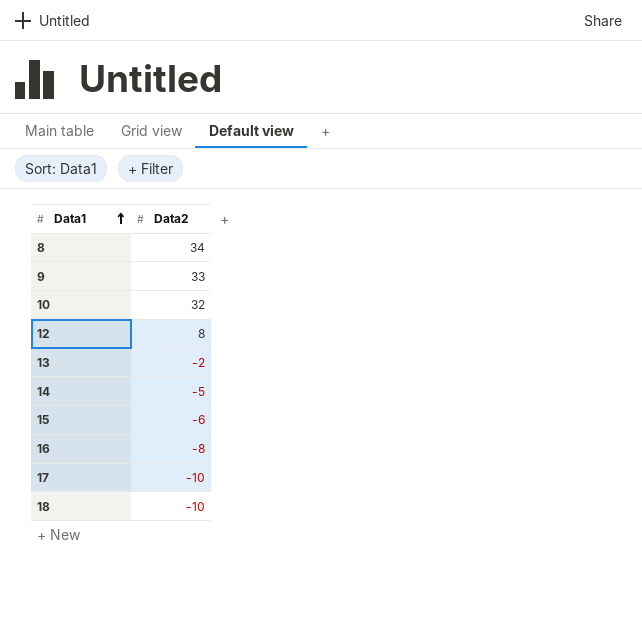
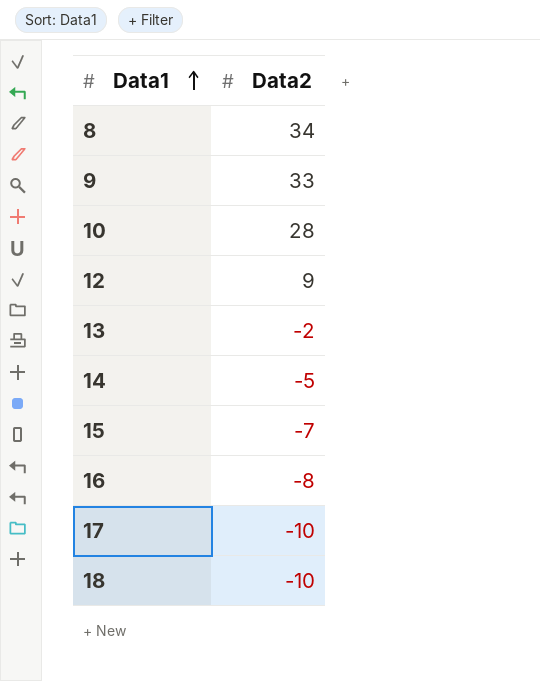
10 | Data2: 32 -> 28
12 | Data2: 8 -> 9
15 | Data2: -6 -> -7

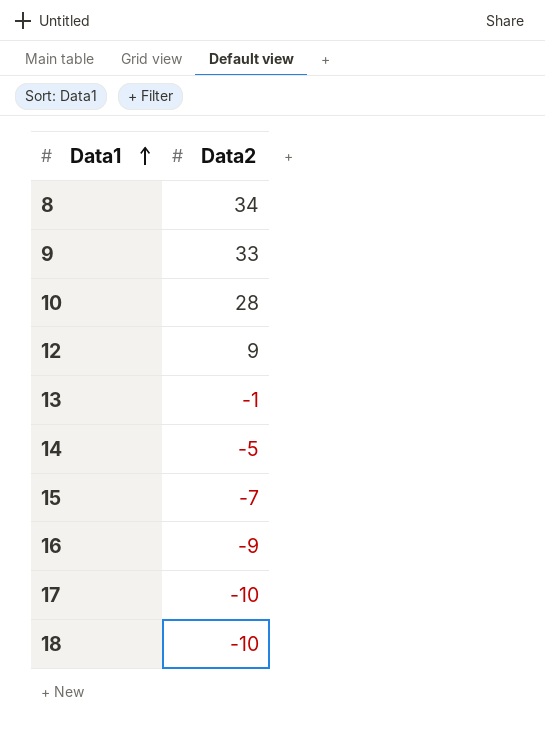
13 | Data2: -2 -> -1
16 | Data2: -8 -> -9

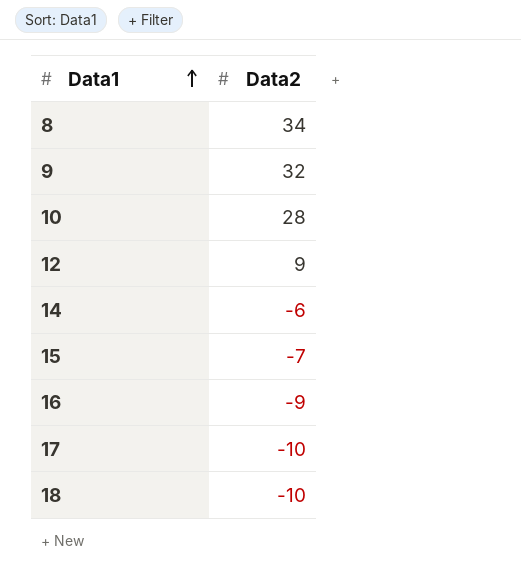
row 13: -1 -> none
9 | Data2: 33 -> 32
14 | Data2: -5 -> -6

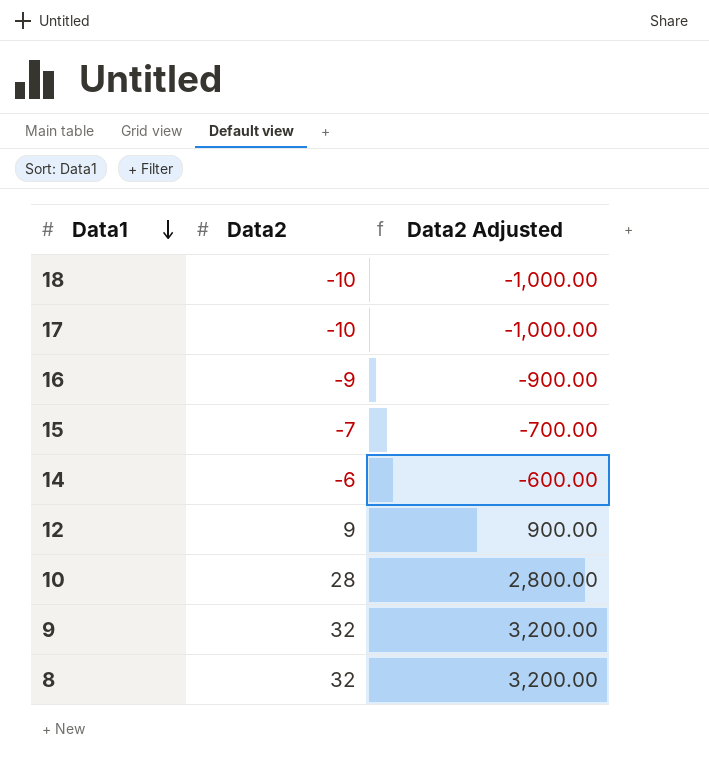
row order: Data1 ascending -> Data1 descending
column Data2 Adjusted | formula: none -> [Data2] * 100
8 | Data2: 34 -> 32

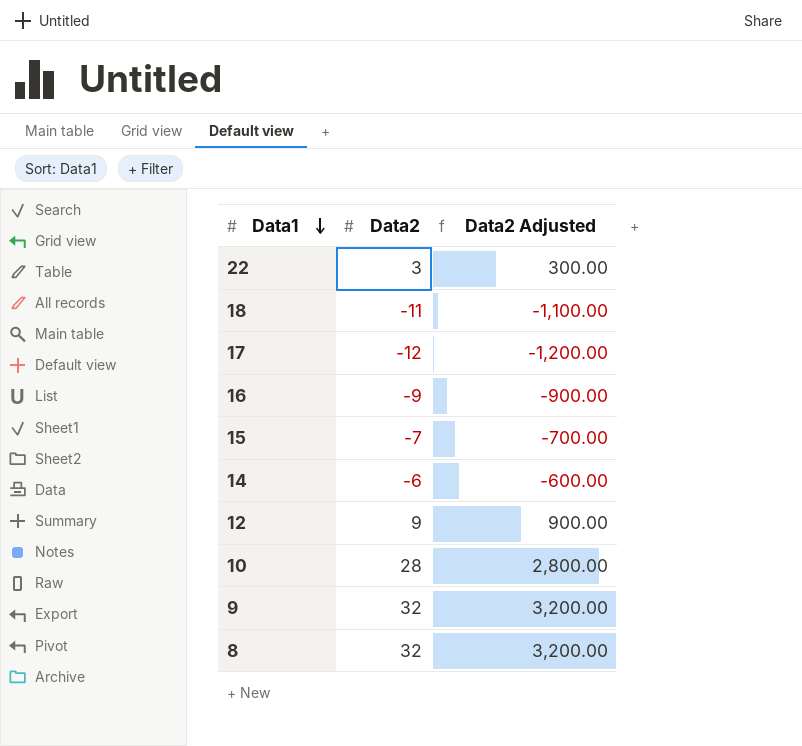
row 22: none -> 3 | 300.00
18 | Data2: -10 -> -11
18 | Data2 Adjusted: -1,000.00 -> -1,100.00
17 | Data2: -10 -> -12
17 | Data2 Adjusted: -1,000.00 -> -1,200.00

